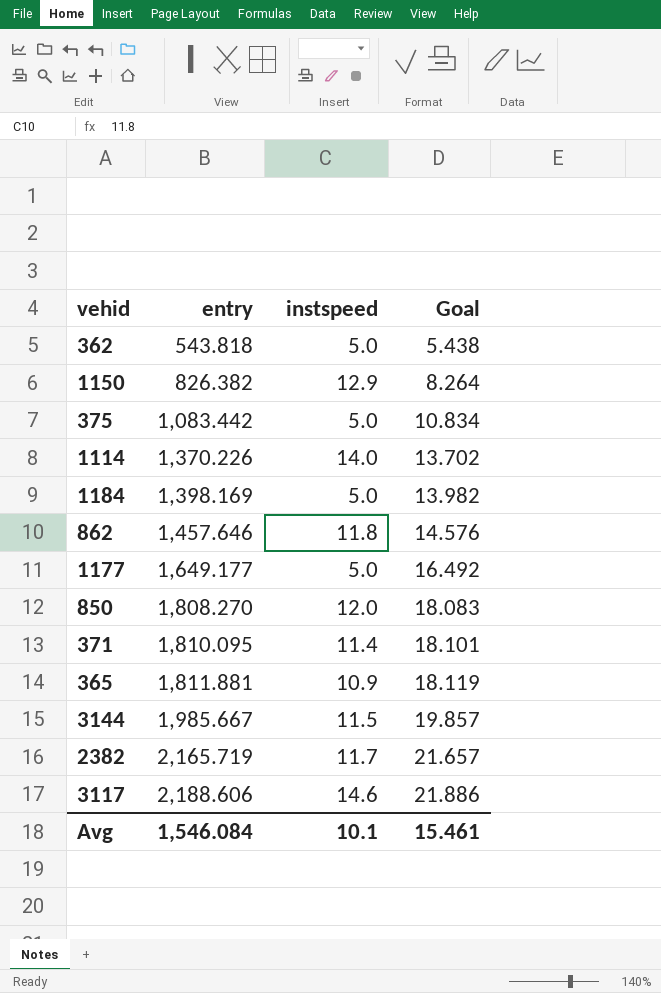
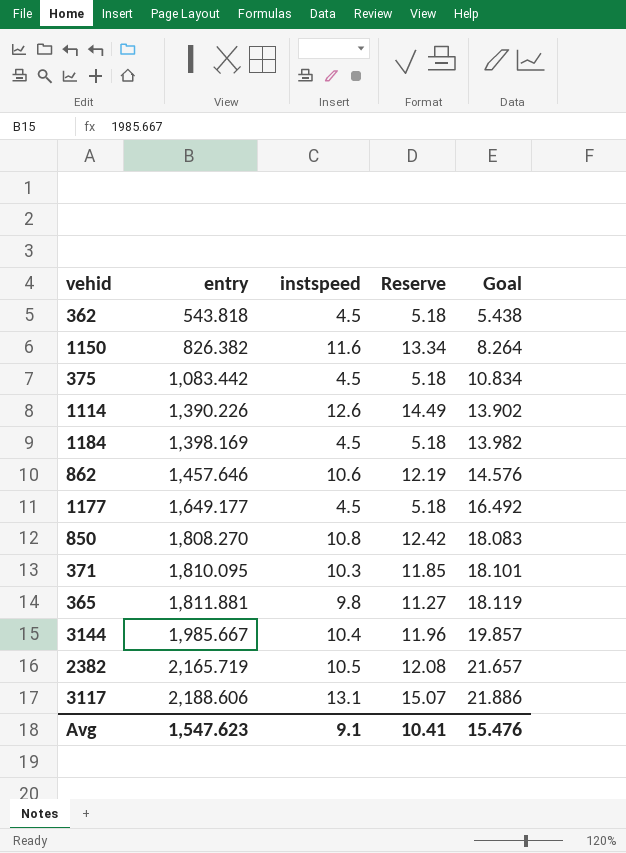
column Reserve | formula: none -> [instspeed] * 1.15
362 | instspeed: 5.0 -> 4.5
1150 | instspeed: 12.9 -> 11.6
375 | instspeed: 5.0 -> 4.5
1114 | entry: 1,370.226 -> 1,390.226
1114 | instspeed: 14.0 -> 12.6
1114 | Goal: 13.702 -> 13.902
1184 | instspeed: 5.0 -> 4.5
862 | instspeed: 11.8 -> 10.6
1177 | instspeed: 5.0 -> 4.5
850 | instspeed: 12.0 -> 10.8
371 | instspeed: 11.4 -> 10.3
365 | instspeed: 10.9 -> 9.8
3144 | instspeed: 11.5 -> 10.4
2382 | instspeed: 11.7 -> 10.5
3117 | instspeed: 14.6 -> 13.1
Avg | entry: 1,546.084 -> 1,547.623
Avg | instspeed: 10.1 -> 9.1
Avg | Goal: 15.461 -> 15.476

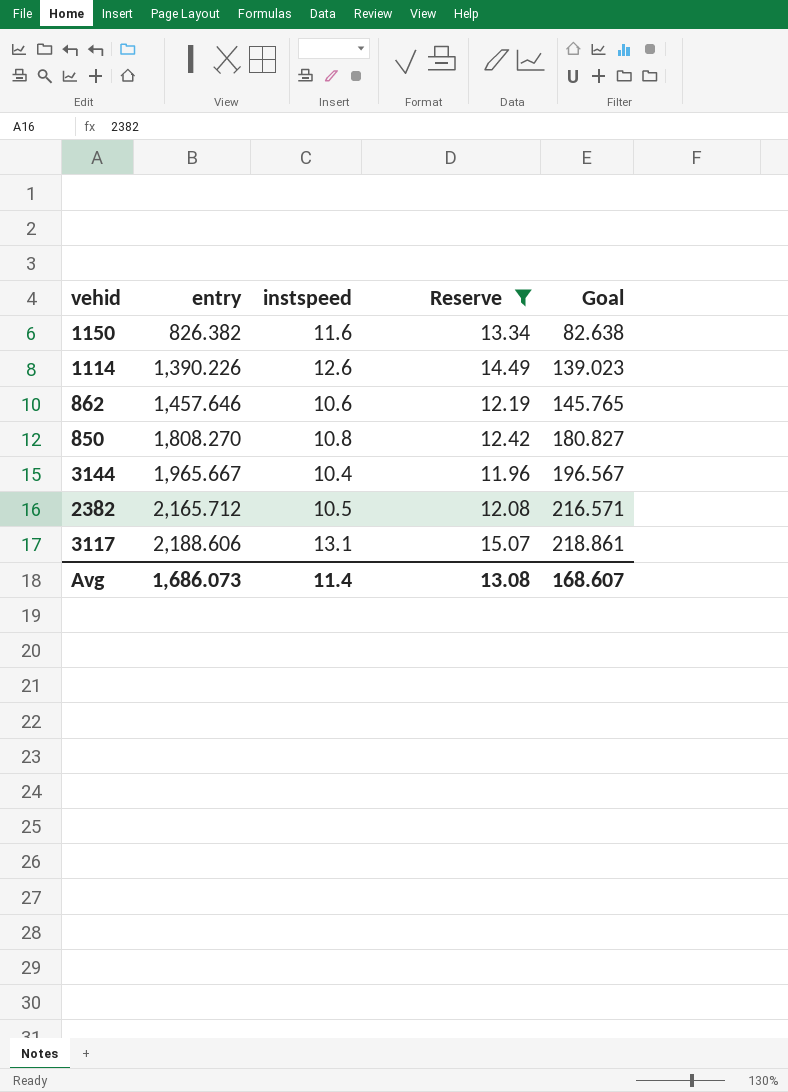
filter: none -> Reserve >= 11.96
column Goal | formula: [entry] * 0.01 -> [entry] * 0.1
3144 | entry: 1,985.667 -> 1,965.667
2382 | entry: 2,165.719 -> 2,165.712
Avg | entry: 1,547.623 -> 1,686.073
Avg | instspeed: 9.1 -> 11.4
Avg | Reserve: 10.41 -> 13.08
Avg | Goal: 15.476 -> 168.607

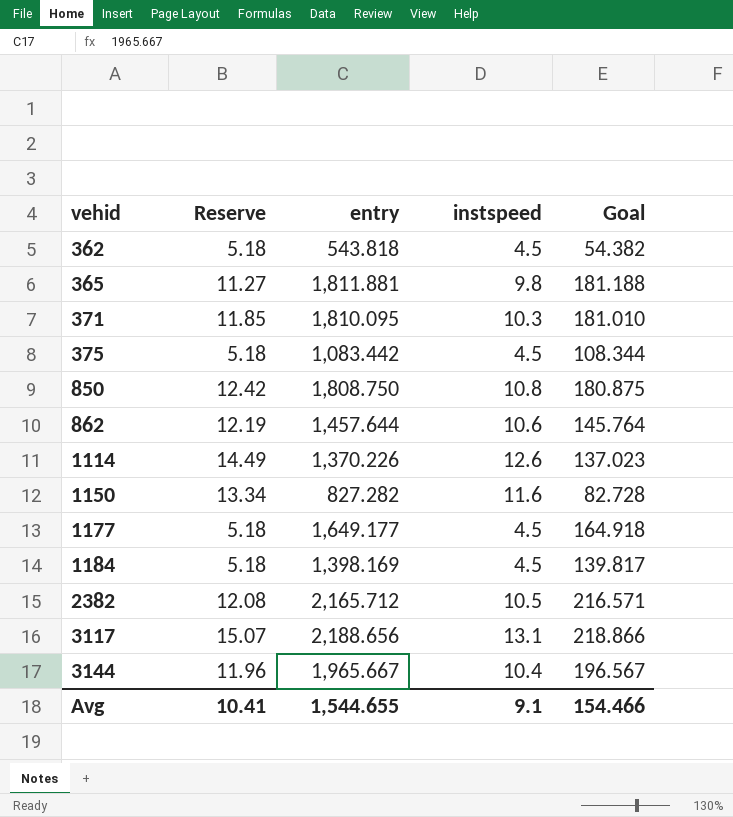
filter: Reserve >= 11.96 -> none
row order: entry ascending -> vehid ascending
column Reserve | position: 4 -> 2
850 | entry: 1,808.270 -> 1,808.750
850 | Goal: 180.827 -> 180.875
862 | entry: 1,457.646 -> 1,457.644
862 | Goal: 145.765 -> 145.764
1114 | entry: 1,390.226 -> 1,370.226
1114 | Goal: 139.023 -> 137.023
1150 | entry: 826.382 -> 827.282
1150 | Goal: 82.638 -> 82.728
3117 | entry: 2,188.606 -> 2,188.656
3117 | Goal: 218.861 -> 218.866
Avg | Reserve: 13.08 -> 10.41
Avg | entry: 1,686.073 -> 1,544.655
Avg | instspeed: 11.4 -> 9.1
Avg | Goal: 168.607 -> 154.466

